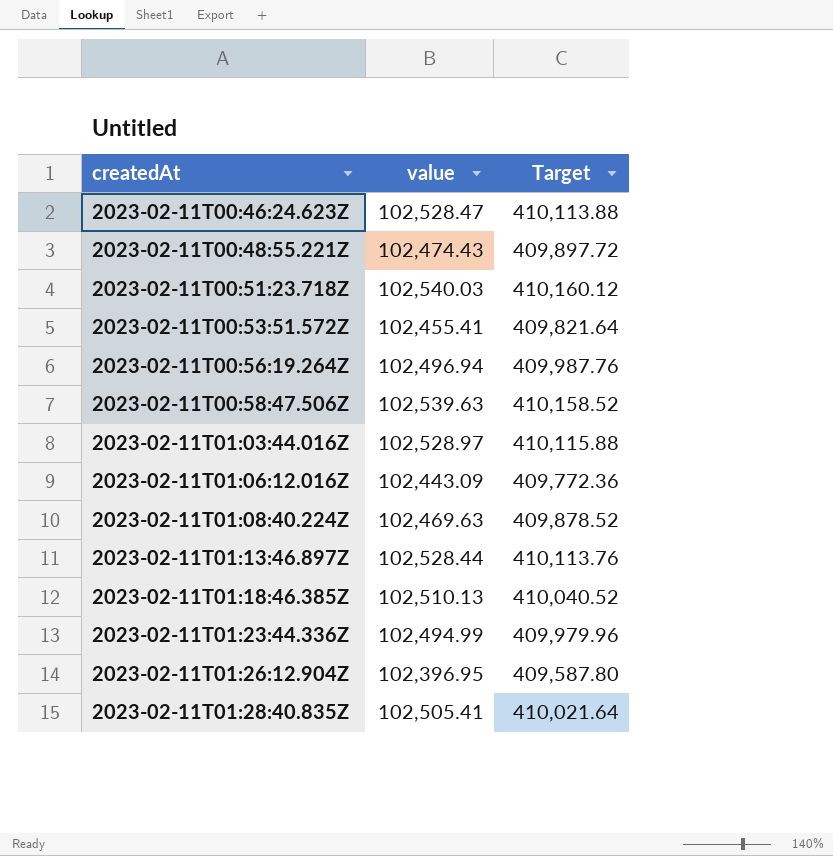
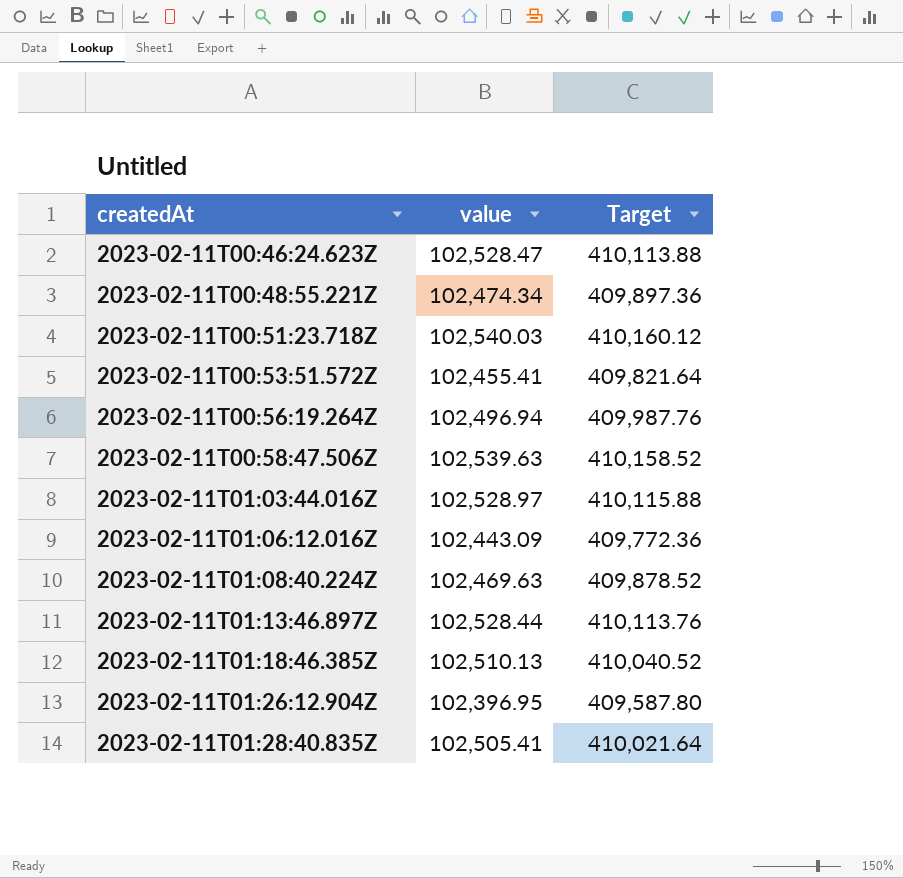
row 2023-02-11T01:23:44.336Z: 102,494.99 | 409,979.96 -> none
2023-02-11T00:48:55.221Z | value: 102,474.43 -> 102,474.34
2023-02-11T00:48:55.221Z | Target: 409,897.72 -> 409,897.36

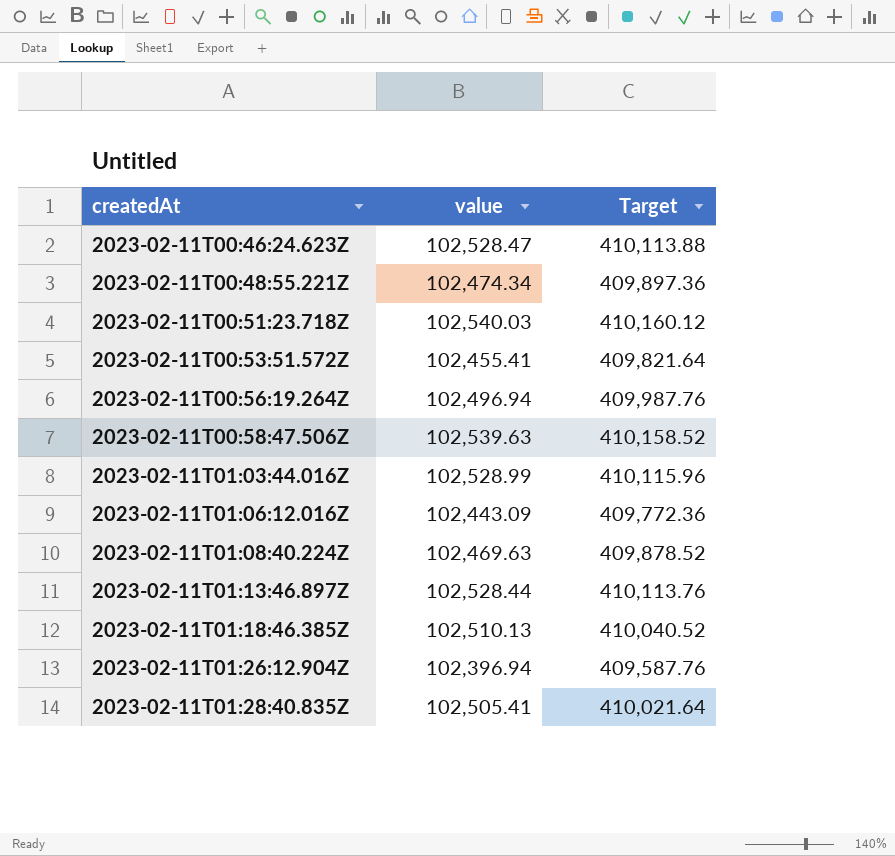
2023-02-11T01:03:44.016Z | value: 102,528.97 -> 102,528.99
2023-02-11T01:03:44.016Z | Target: 410,115.88 -> 410,115.96
2023-02-11T01:26:12.904Z | value: 102,396.95 -> 102,396.94
2023-02-11T01:26:12.904Z | Target: 409,587.80 -> 409,587.76

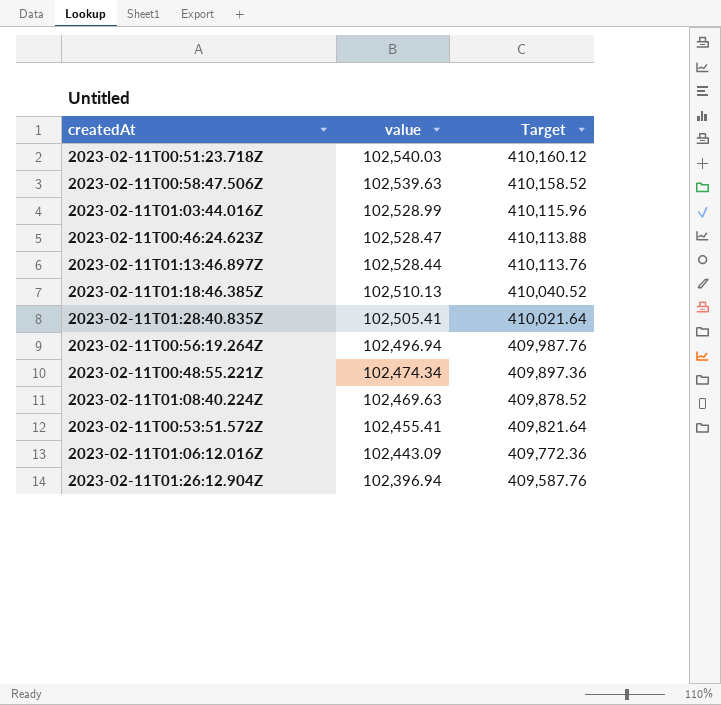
row order: createdAt ascending -> value descending

